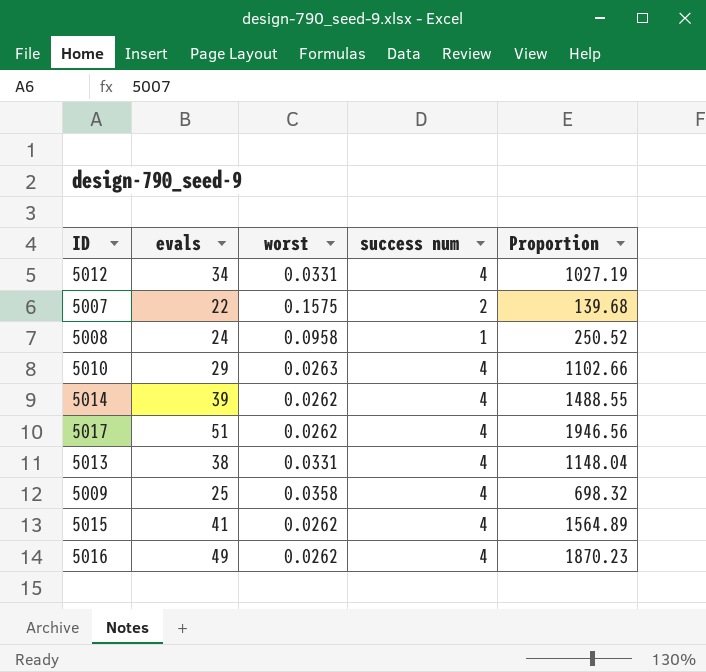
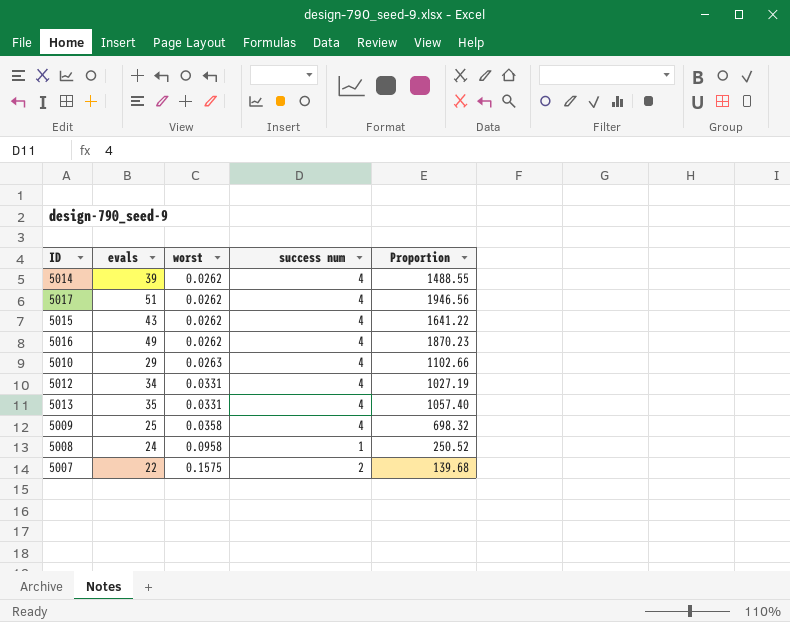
row order: none -> worst ascending
5015 | evals: 41 -> 43
5015 | Proportion: 1564.89 -> 1641.22
5013 | evals: 38 -> 35
5013 | Proportion: 1148.04 -> 1057.40

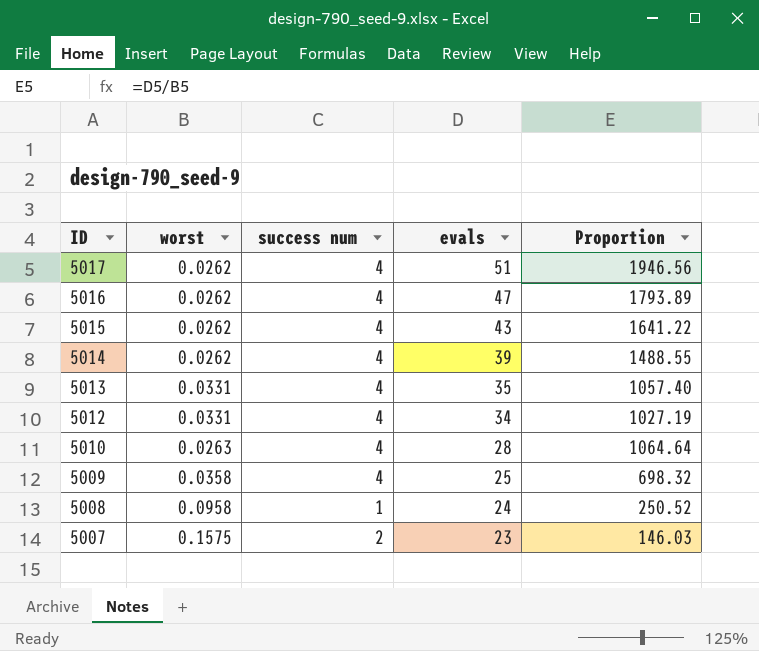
row order: worst ascending -> ID descending
column evals | position: 2 -> 4
5016 | evals: 49 -> 47
5016 | Proportion: 1870.23 -> 1793.89
5010 | evals: 29 -> 28
5010 | Proportion: 1102.66 -> 1064.64
5007 | evals: 22 -> 23
5007 | Proportion: 139.68 -> 146.03

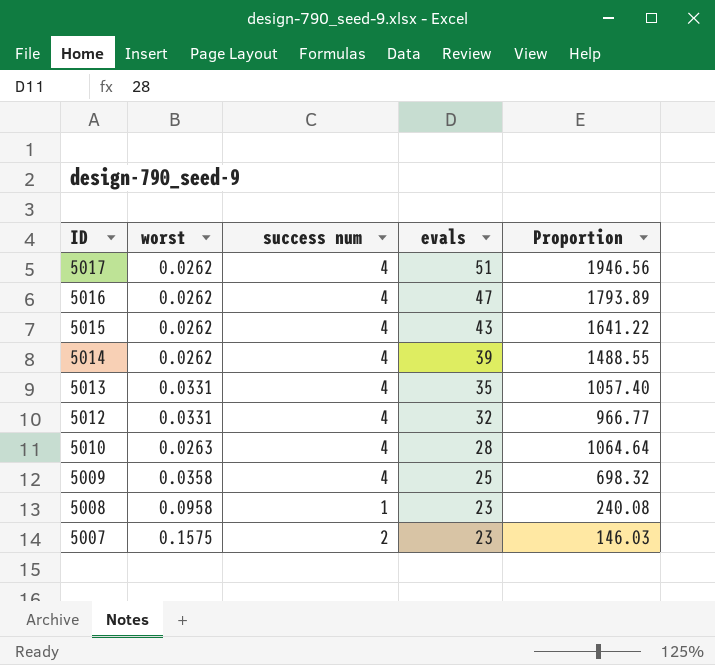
5012 | evals: 34 -> 32
5012 | Proportion: 1027.19 -> 966.77
5008 | evals: 24 -> 23
5008 | Proportion: 250.52 -> 240.08

